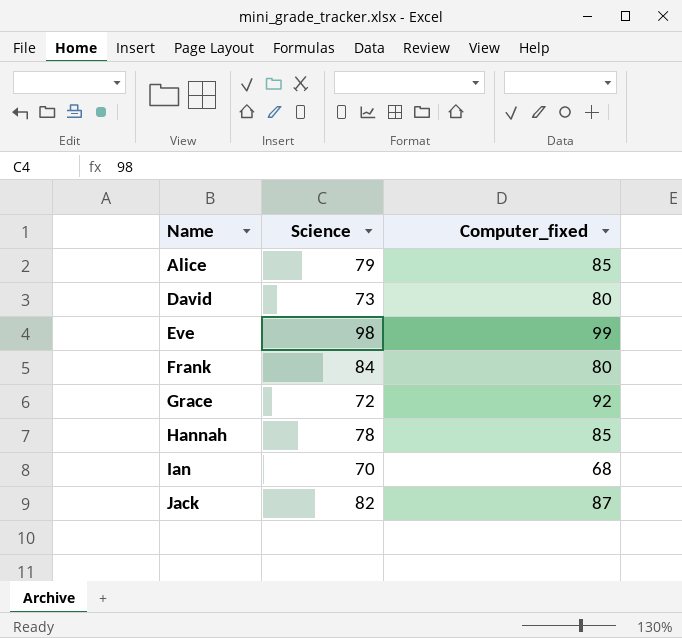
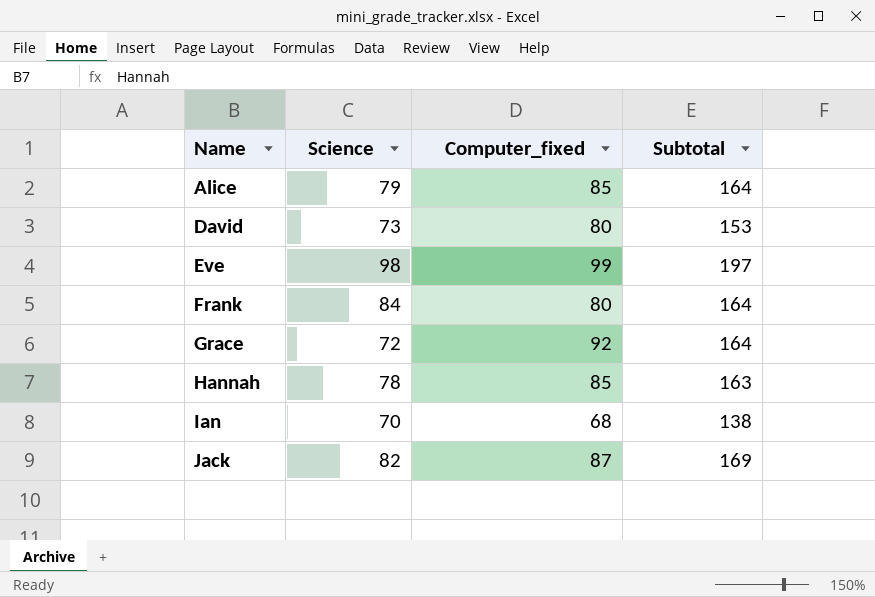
column Subtotal | formula: none -> [Science] + [Computer_fixed]

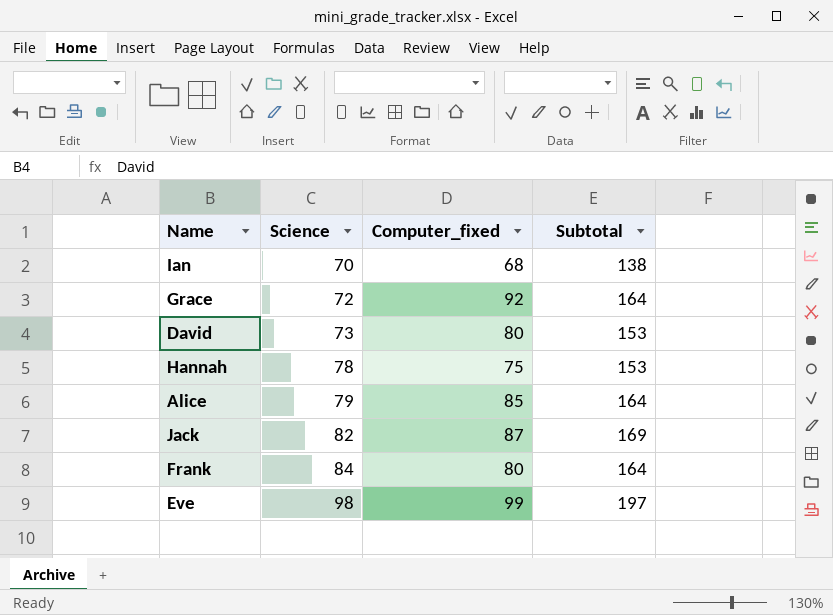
row order: Name ascending -> Science ascending
Hannah | Computer_fixed: 85 -> 75
Hannah | Subtotal: 163 -> 153

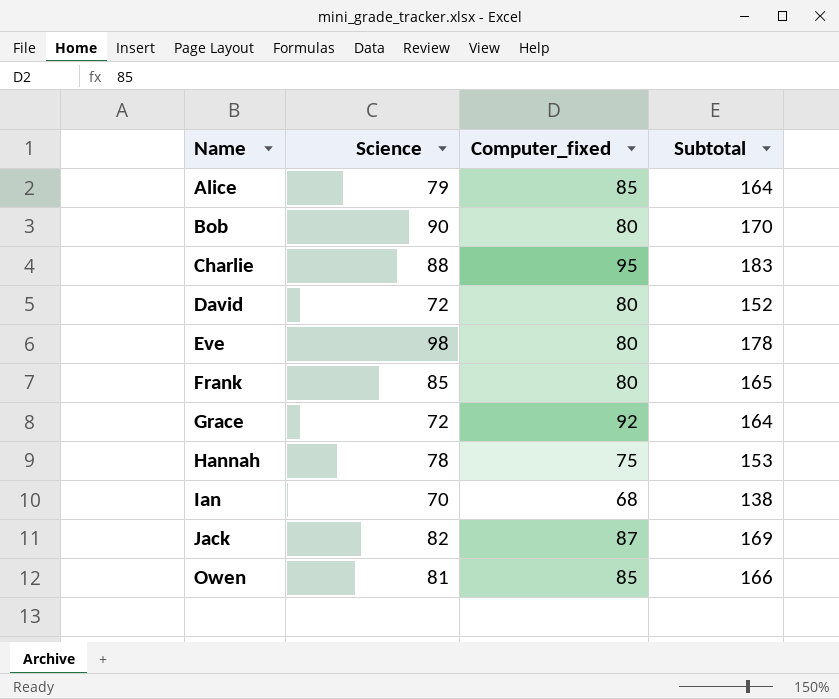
row order: Science ascending -> Name ascending
row Bob: none -> 90 | 80 | 170
row Charlie: none -> 88 | 95 | 183
David | Science: 73 -> 72
David | Subtotal: 153 -> 152
Eve | Computer_fixed: 99 -> 80
Eve | Subtotal: 197 -> 178
Frank | Science: 84 -> 85
Frank | Subtotal: 164 -> 165
row Owen: none -> 81 | 85 | 166

